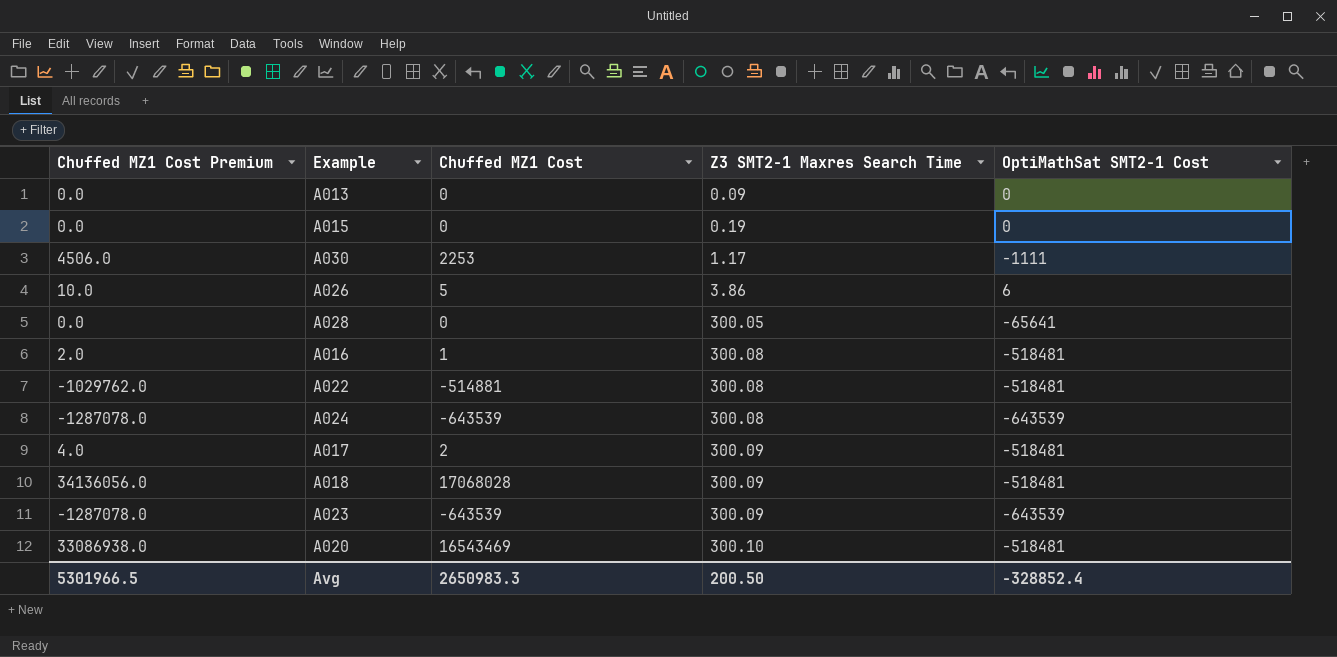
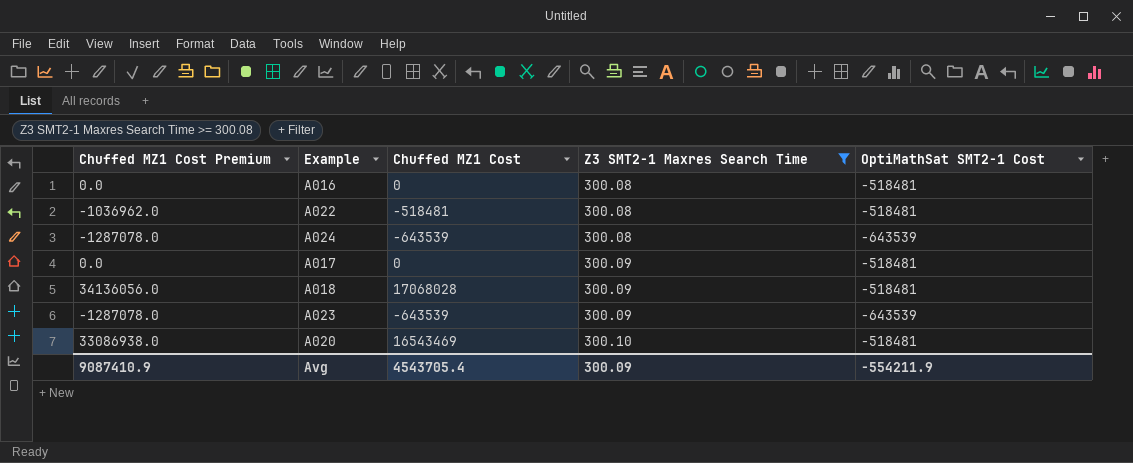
filter: none -> Z3 SMT2-1 Maxres Search Time >= 300.08
A016 | Chuffed MZ1 Cost Premium: 2.0 -> 0.0
A016 | Chuffed MZ1 Cost: 1 -> 0
A022 | Chuffed MZ1 Cost Premium: -1029762.0 -> -1036962.0
A022 | Chuffed MZ1 Cost: -514881 -> -518481
A017 | Chuffed MZ1 Cost Premium: 4.0 -> 0.0
A017 | Chuffed MZ1 Cost: 2 -> 0
Avg | Chuffed MZ1 Cost Premium: 5301966.5 -> 9087410.9
Avg | Chuffed MZ1 Cost: 2650983.3 -> 4543705.4
Avg | Z3 SMT2-1 Maxres Search Time: 200.50 -> 300.09
Avg | OptiMathSat SMT2-1 Cost: -328852.4 -> -554211.9

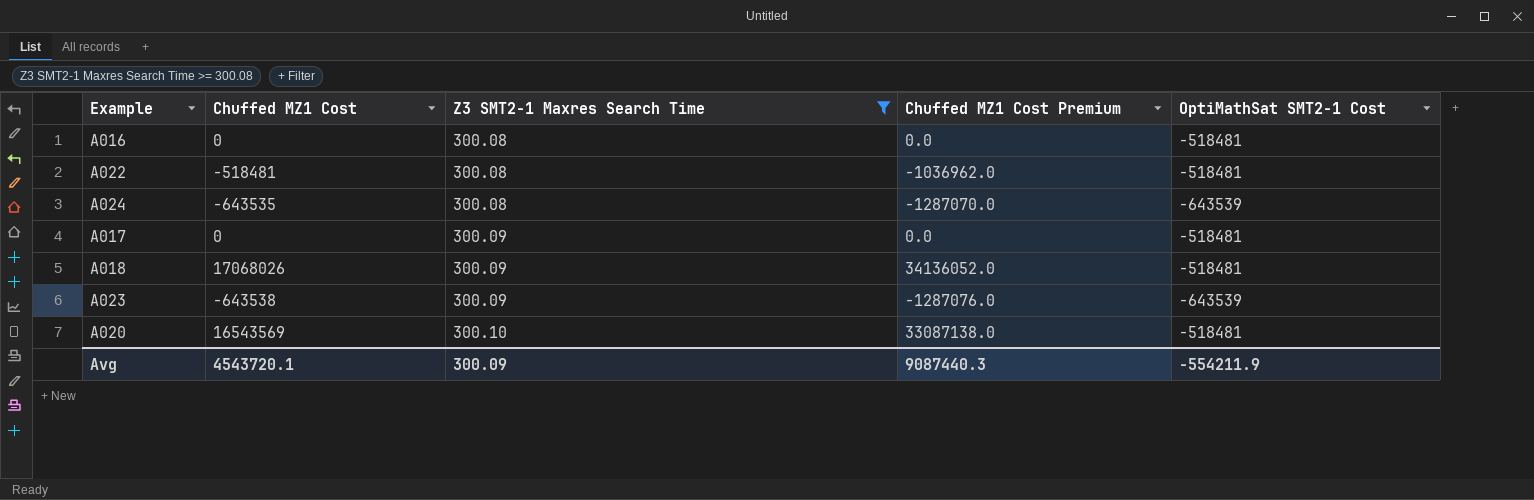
column Chuffed MZ1 Cost Premium | position: 1 -> 4
A024 | Chuffed MZ1 Cost: -643539 -> -643535
A024 | Chuffed MZ1 Cost Premium: -1287078.0 -> -1287070.0
A018 | Chuffed MZ1 Cost: 17068028 -> 17068026
A018 | Chuffed MZ1 Cost Premium: 34136056.0 -> 34136052.0
A023 | Chuffed MZ1 Cost: -643539 -> -643538
A023 | Chuffed MZ1 Cost Premium: -1287078.0 -> -1287076.0
A020 | Chuffed MZ1 Cost: 16543469 -> 16543569
A020 | Chuffed MZ1 Cost Premium: 33086938.0 -> 33087138.0
Avg | Chuffed MZ1 Cost: 4543705.4 -> 4543720.1
Avg | Chuffed MZ1 Cost Premium: 9087410.9 -> 9087440.3

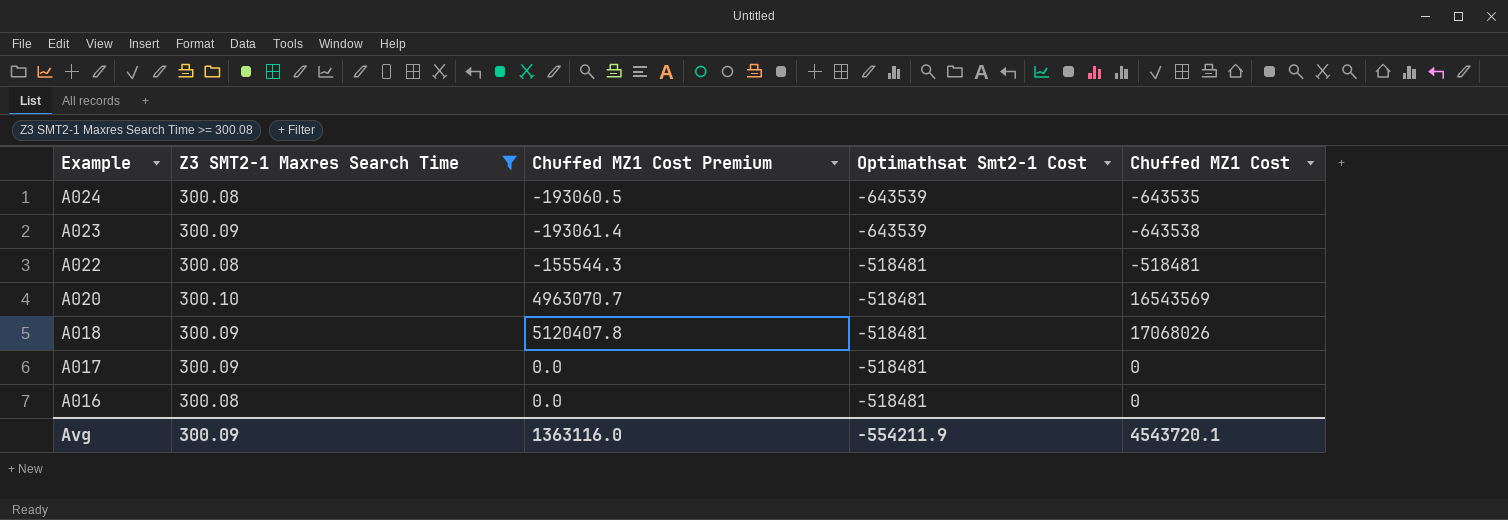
row order: Z3 SMT2-1 Maxres Search Time ascending -> Example descending
column Chuffed MZ1 Cost Premium | formula: [Chuffed MZ1 Cost] * 2 -> [Chuffed MZ1 Cost] * 0.3
column name: OptiMathSat SMT2-1 Cost -> Optimathsat Smt2-1 Cost
column Chuffed MZ1 Cost | position: 2 -> 5
Avg | Chuffed MZ1 Cost Premium: 9087440.3 -> 1363116.0

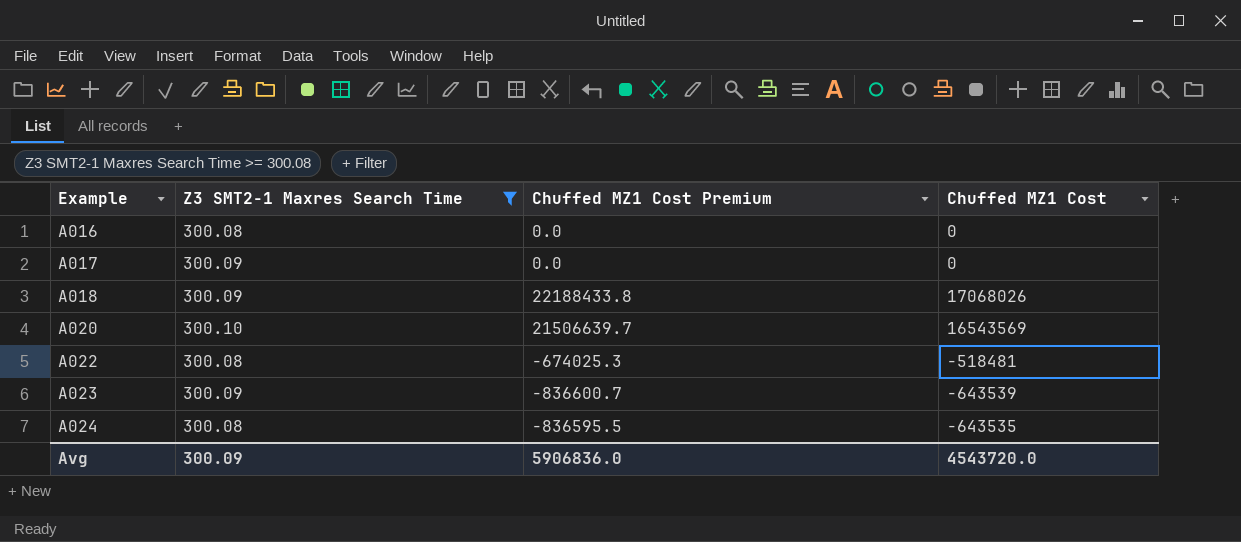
row order: Example descending -> Example ascending
column Optimathsat Smt2-1 Cost | position: 4 -> none
column Chuffed MZ1 Cost Premium | formula: [Chuffed MZ1 Cost] * 0.3 -> [Chuffed MZ1 Cost] * 1.3
A023 | Chuffed MZ1 Cost: -643538 -> -643539
Avg | Chuffed MZ1 Cost Premium: 1363116.0 -> 5906836.0
Avg | Chuffed MZ1 Cost: 4543720.1 -> 4543720.0

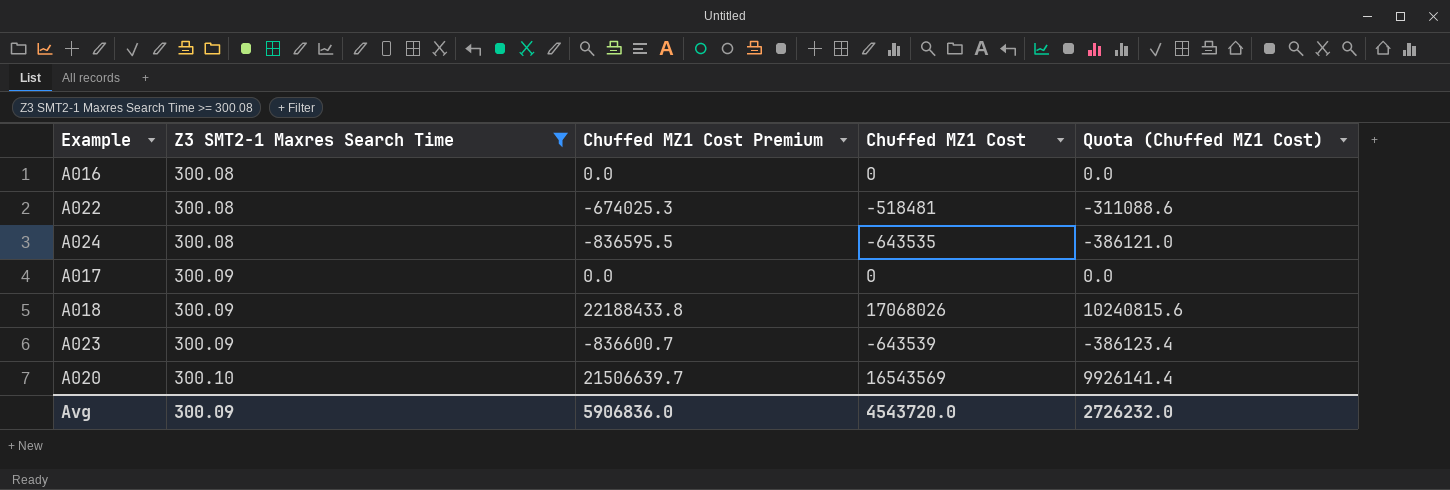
row order: Example ascending -> Z3 SMT2-1 Maxres Search Time ascending
column Quota (Chuffed MZ1 Cost) | formula: none -> [Chuffed MZ1 Cost] * 0.6

